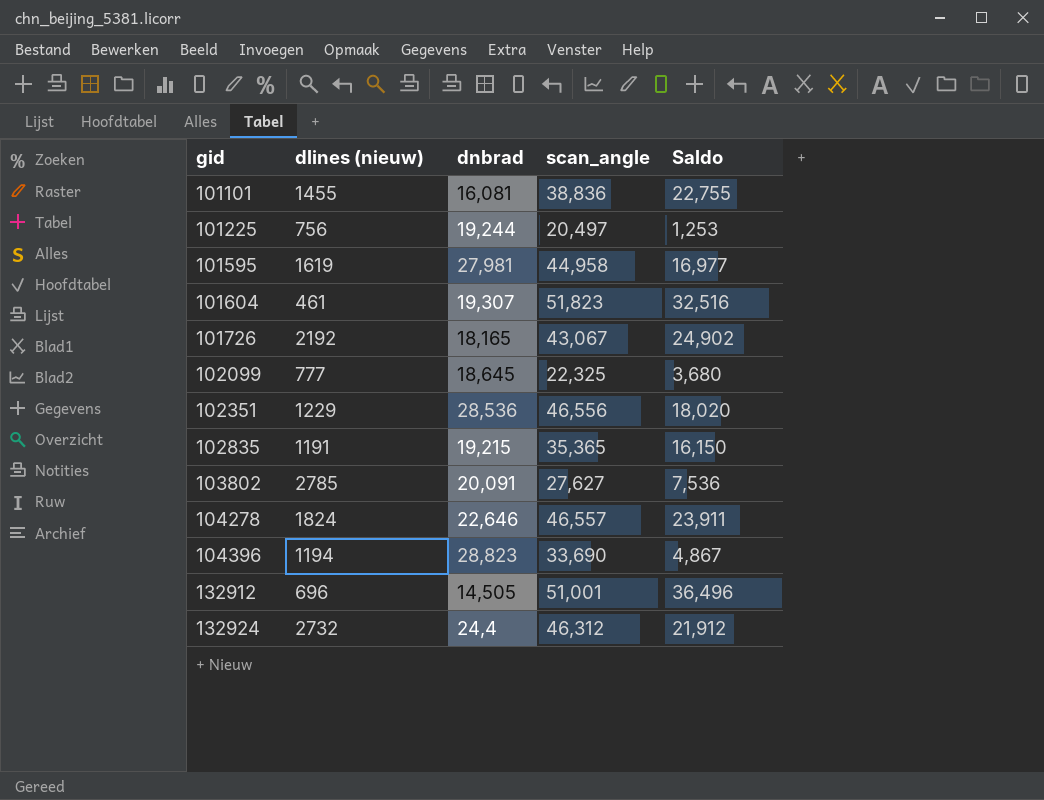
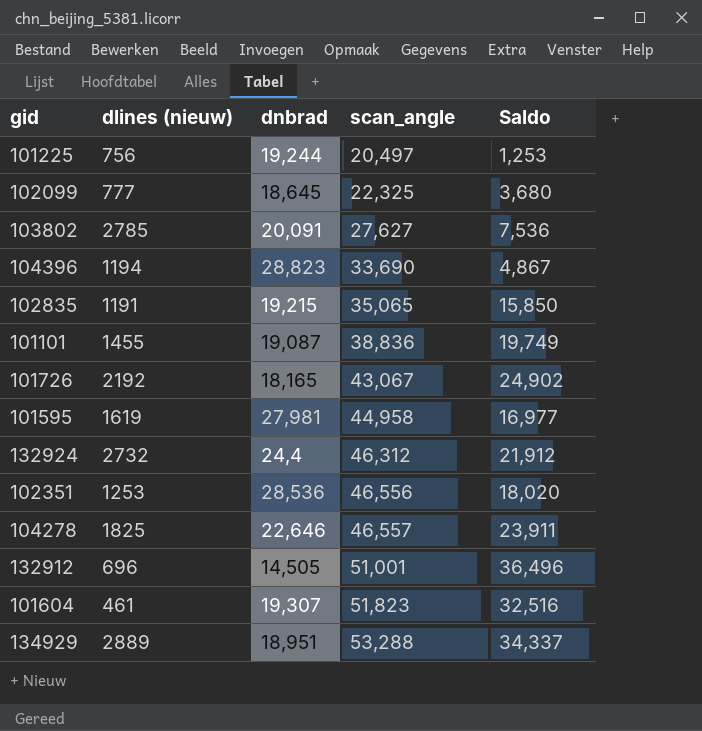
row order: gid ascending -> scan_angle ascending
102835 | scan_angle: 35,365 -> 35,065
102835 | Saldo: 16,150 -> 15,850
101101 | dnbrad: 16,081 -> 19,087
101101 | Saldo: 22,755 -> 19,749
102351 | dlines (nieuw): 1229 -> 1253
104278 | dlines (nieuw): 1824 -> 1825
row 134929: none -> 2889 | 18,951 | 53,288 | 34,337

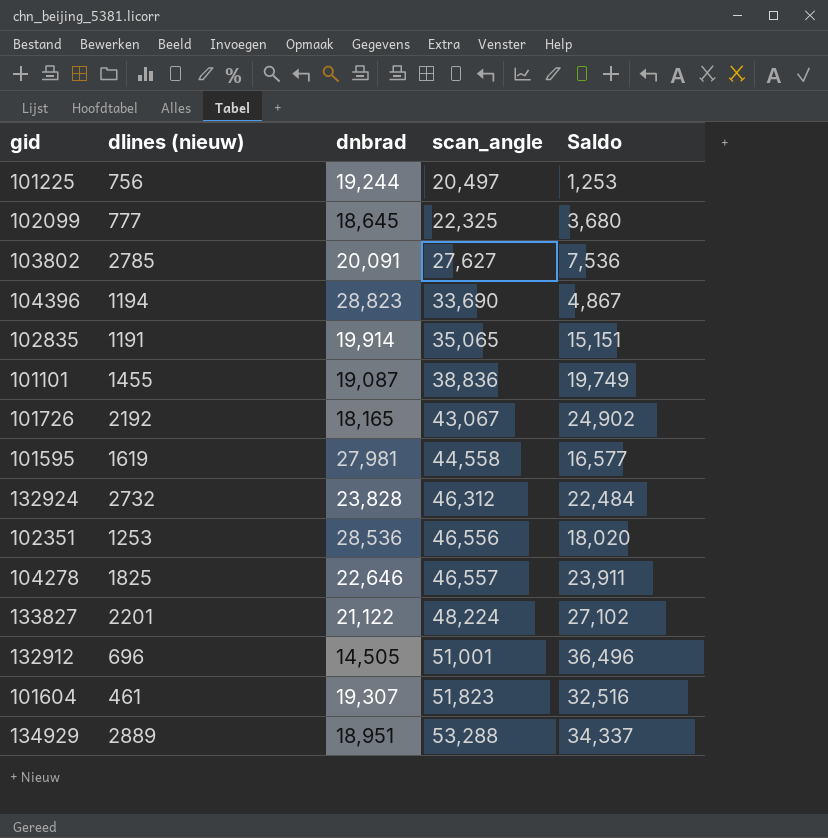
102835 | dnbrad: 19,215 -> 19,914
102835 | Saldo: 15,850 -> 15,151
101595 | scan_angle: 44,958 -> 44,558
101595 | Saldo: 16,977 -> 16,577
132924 | dnbrad: 24,4 -> 23,828
132924 | Saldo: 21,912 -> 22,484
row 133827: none -> 2201 | 21,122 | 48,224 | 27,102

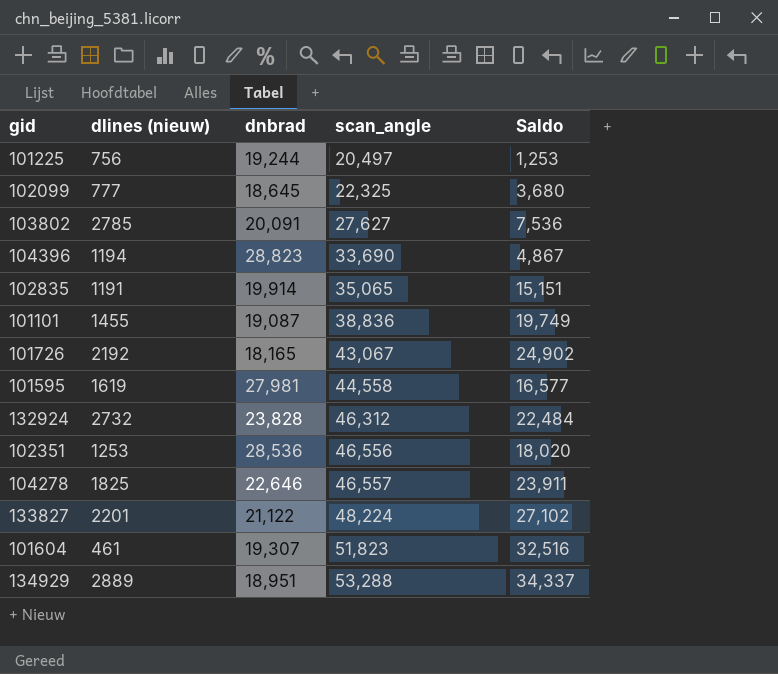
row 132912: 696 | 14,505 | 51,001 | 36,496 -> none

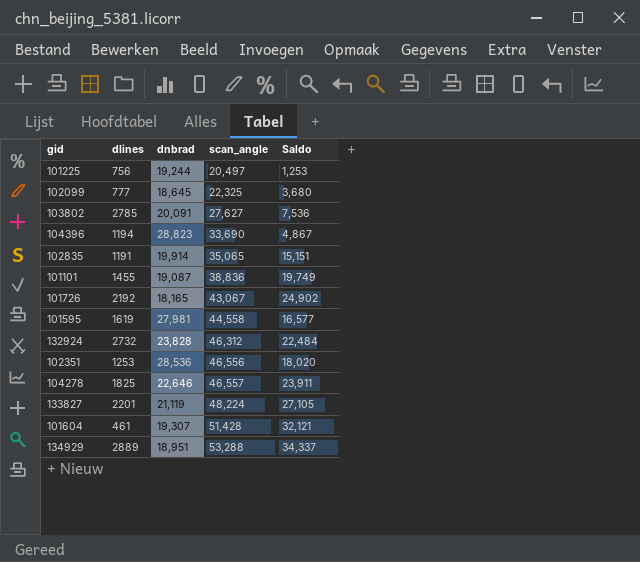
column name: dlines (nieuw) -> dlines
133827 | dnbrad: 21,122 -> 21,119
133827 | Saldo: 27,102 -> 27,105
101604 | scan_angle: 51,823 -> 51,428
101604 | Saldo: 32,516 -> 32,121

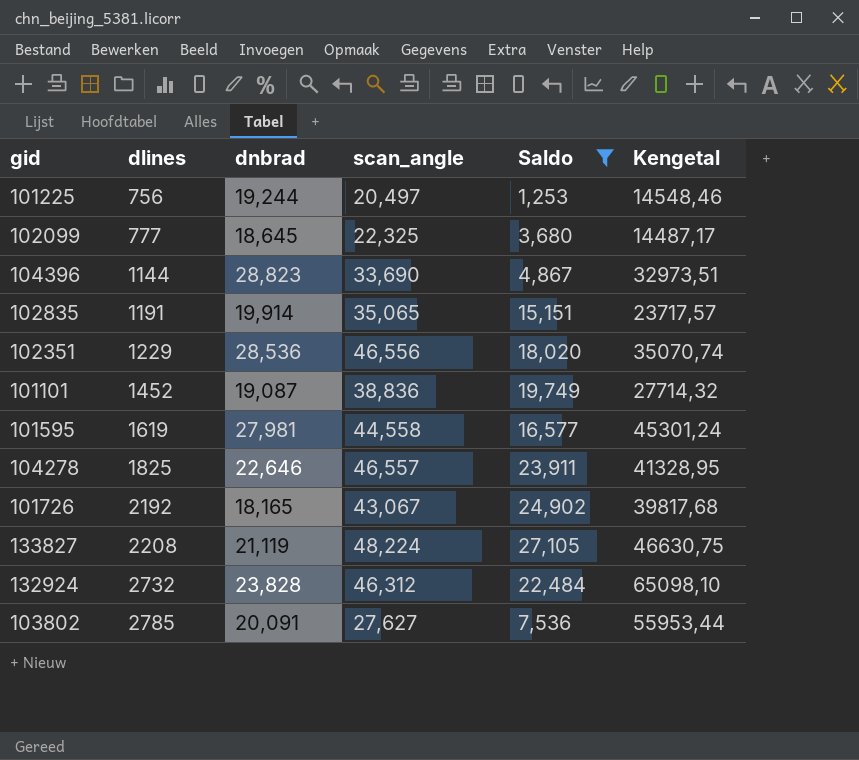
filter: none -> Saldo <= 27,105
row order: scan_angle ascending -> dlines ascending
column Kengetal | formula: none -> [dlines] * [dnbrad]
104396 | dlines: 1194 -> 1144
102351 | dlines: 1253 -> 1229
101101 | dlines: 1455 -> 1452
133827 | dlines: 2201 -> 2208

